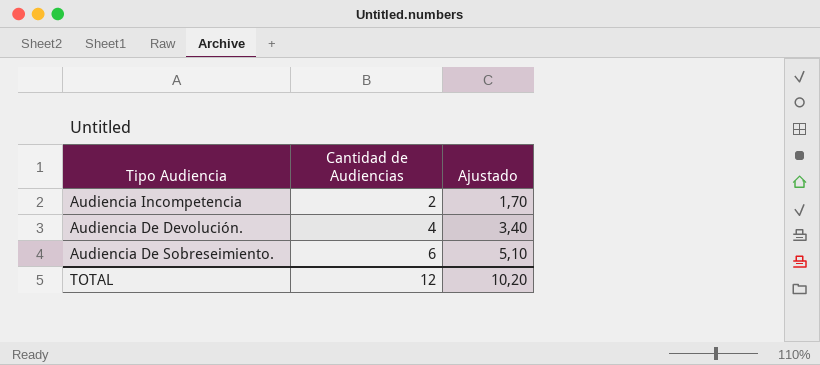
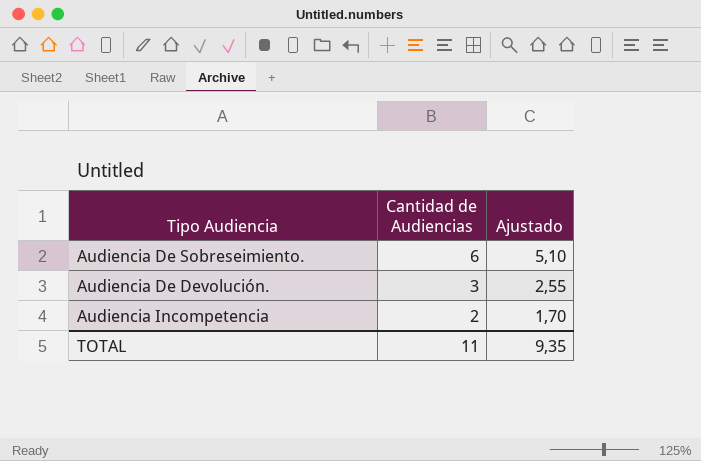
row order: Cantidad de Audiencias ascending -> Cantidad de Audiencias descending
Audiencia De Devolución. | Cantidad de Audiencias: 4 -> 3
Audiencia De Devolución. | Ajustado: 3,40 -> 2,55
TOTAL | Cantidad de Audiencias: 12 -> 11
TOTAL | Ajustado: 10,20 -> 9,35

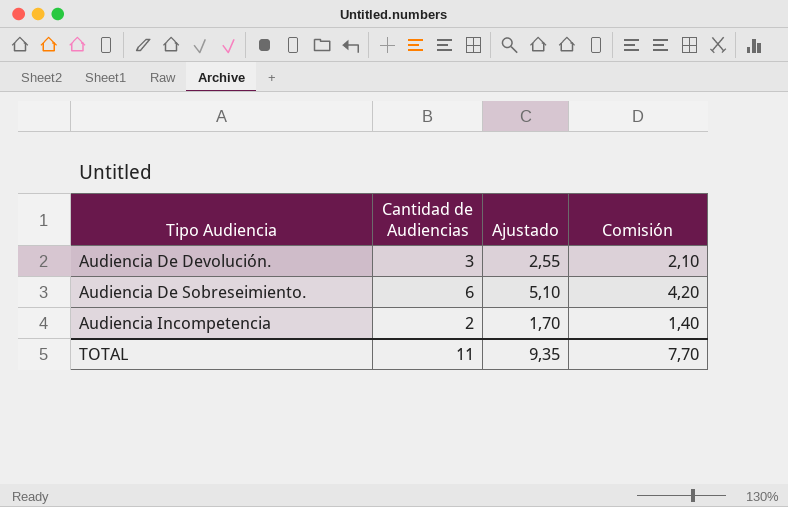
row order: Cantidad de Audiencias descending -> Tipo Audiencia ascending
column Comisión | formula: none -> [Cantidad de Audiencias] * 0,7

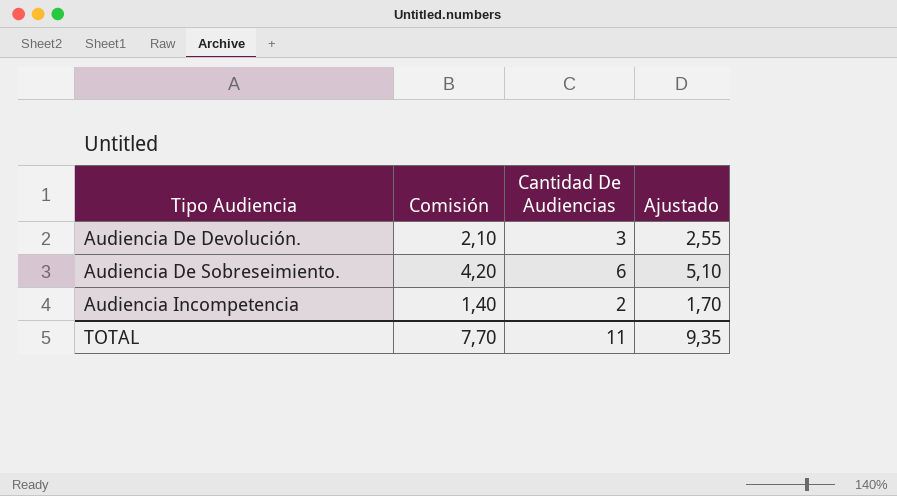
column Comisión | position: 4 -> 2
column name: Cantidad de Audiencias -> Cantidad De Audiencias

